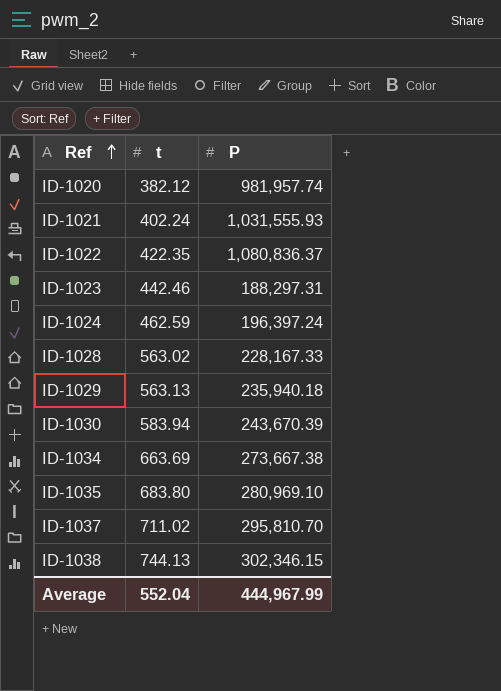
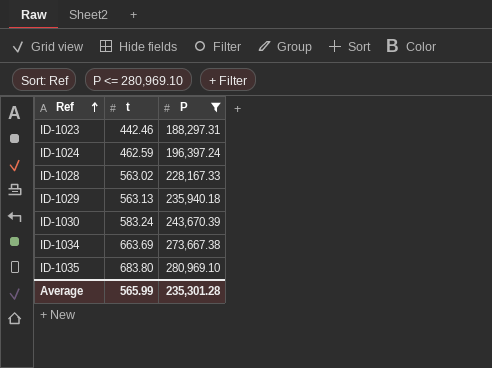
filter: none -> P <= 280,969.10
ID-1030 | t: 583.94 -> 583.24
Average | t: 552.04 -> 565.99
Average | P: 444,967.99 -> 235,301.28

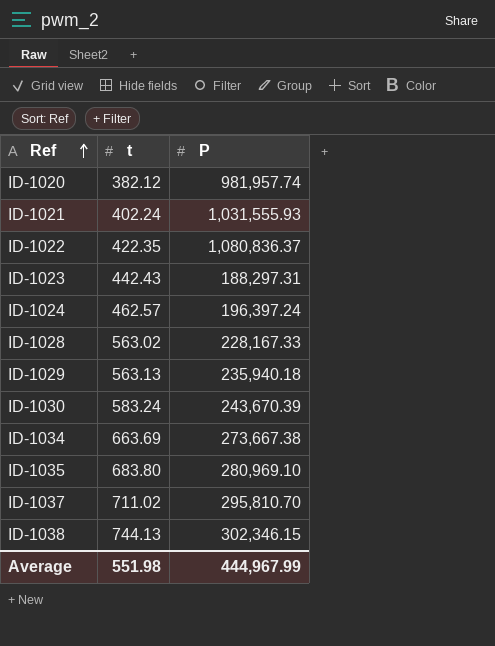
filter: P <= 280,969.10 -> none
ID-1023 | t: 442.46 -> 442.43
ID-1024 | t: 462.59 -> 462.57
Average | t: 565.99 -> 551.98
Average | P: 235,301.28 -> 444,967.99

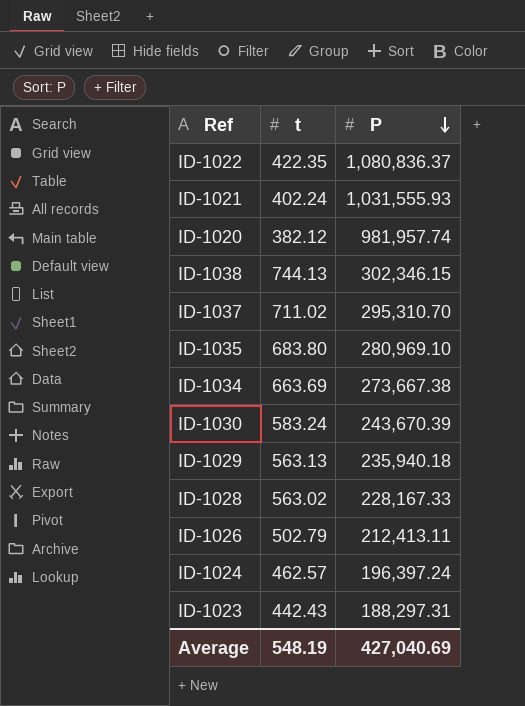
row order: Ref ascending -> P descending
ID-1037 | P: 295,810.70 -> 295,310.70
row ID-1026: none -> 502.79 | 212,413.11
Average | t: 551.98 -> 548.19
Average | P: 444,967.99 -> 427,040.69

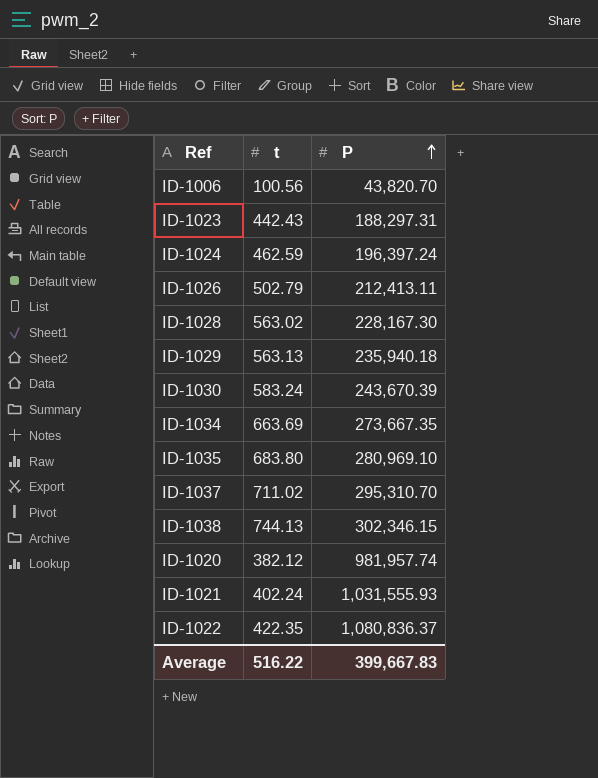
row order: P descending -> P ascending
row ID-1006: none -> 100.56 | 43,820.70
ID-1024 | t: 462.57 -> 462.59
ID-1028 | P: 228,167.33 -> 228,167.30
ID-1034 | P: 273,667.38 -> 273,667.35
Average | t: 548.19 -> 516.22
Average | P: 427,040.69 -> 399,667.83

